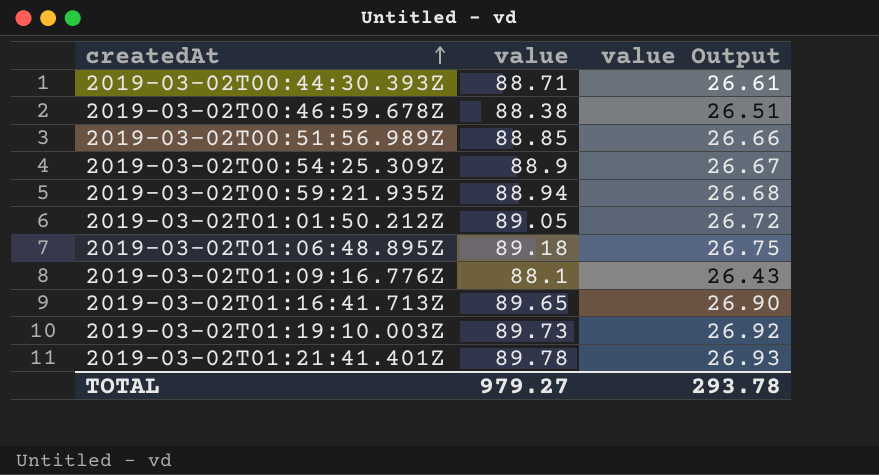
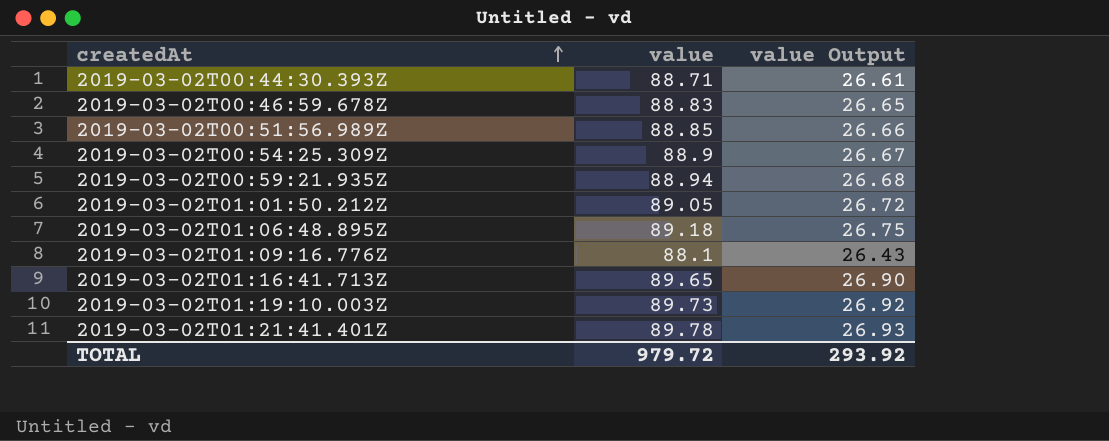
2019-03-02T00:46:59.678Z | value: 88.38 -> 88.83
2019-03-02T00:46:59.678Z | value Output: 26.51 -> 26.65
TOTAL | value: 979.27 -> 979.72
TOTAL | value Output: 293.78 -> 293.92

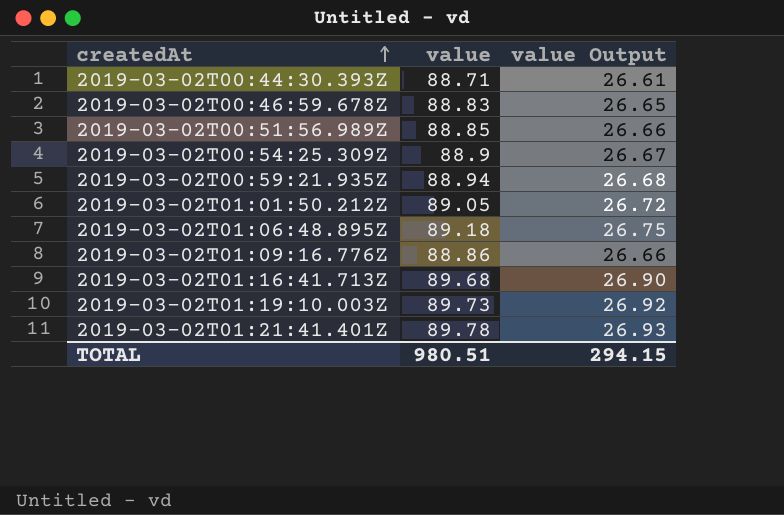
2019-03-02T01:09:16.776Z | value: 88.1 -> 88.86
2019-03-02T01:09:16.776Z | value Output: 26.43 -> 26.66
2019-03-02T01:16:41.713Z | value: 89.65 -> 89.68
TOTAL | value: 979.72 -> 980.51
TOTAL | value Output: 293.92 -> 294.15

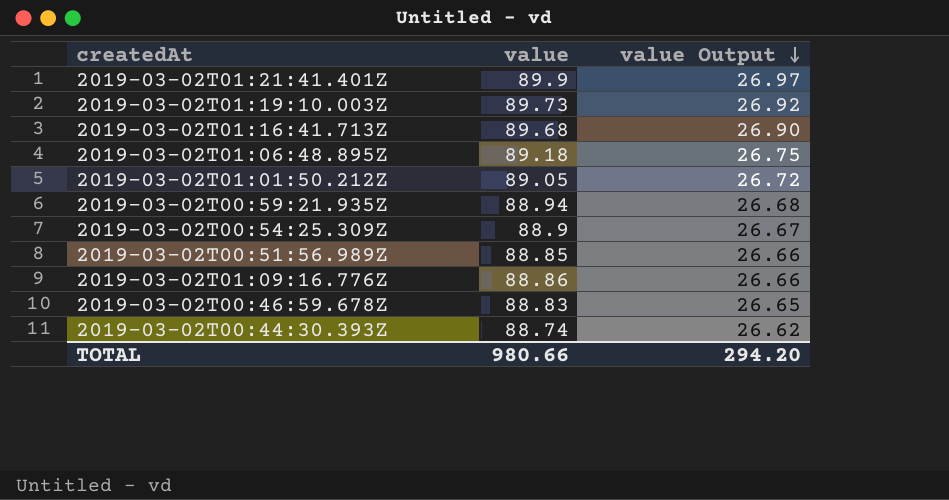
row order: createdAt ascending -> value Output descending
2019-03-02T01:21:41.401Z | value: 89.78 -> 89.9
2019-03-02T01:21:41.401Z | value Output: 26.93 -> 26.97
2019-03-02T00:44:30.393Z | value: 88.71 -> 88.74
2019-03-02T00:44:30.393Z | value Output: 26.61 -> 26.62
TOTAL | value: 980.51 -> 980.66
TOTAL | value Output: 294.15 -> 294.20

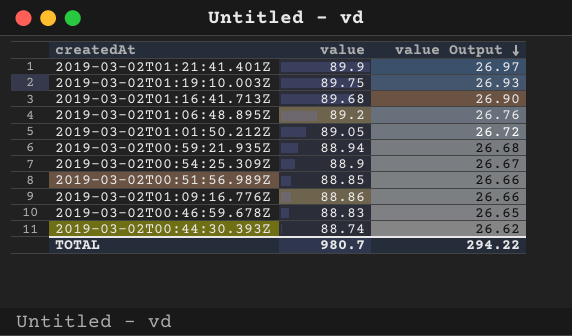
2019-03-02T01:19:10.003Z | value: 89.73 -> 89.75
2019-03-02T01:19:10.003Z | value Output: 26.92 -> 26.93
2019-03-02T01:06:48.895Z | value: 89.18 -> 89.2
2019-03-02T01:06:48.895Z | value Output: 26.75 -> 26.76
TOTAL | value: 980.66 -> 980.7
TOTAL | value Output: 294.20 -> 294.22

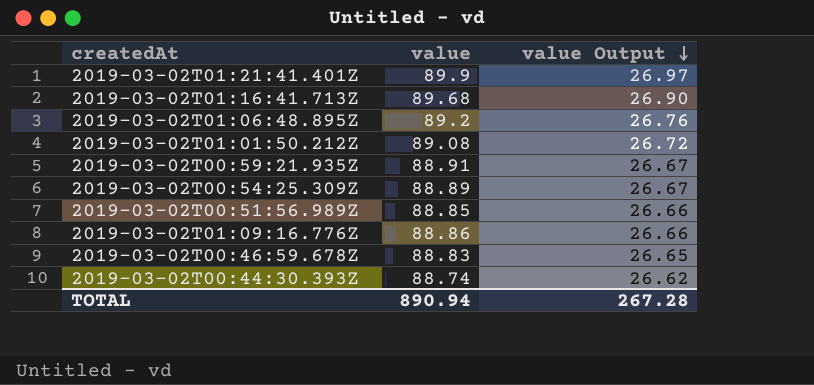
row 2019-03-02T01:19:10.003Z: 89.75 | 26.93 -> none
2019-03-02T01:01:50.212Z | value: 89.05 -> 89.08
2019-03-02T00:59:21.935Z | value: 88.94 -> 88.91
2019-03-02T00:59:21.935Z | value Output: 26.68 -> 26.67
2019-03-02T00:54:25.309Z | value: 88.9 -> 88.89
TOTAL | value: 980.7 -> 890.94
TOTAL | value Output: 294.22 -> 267.28

